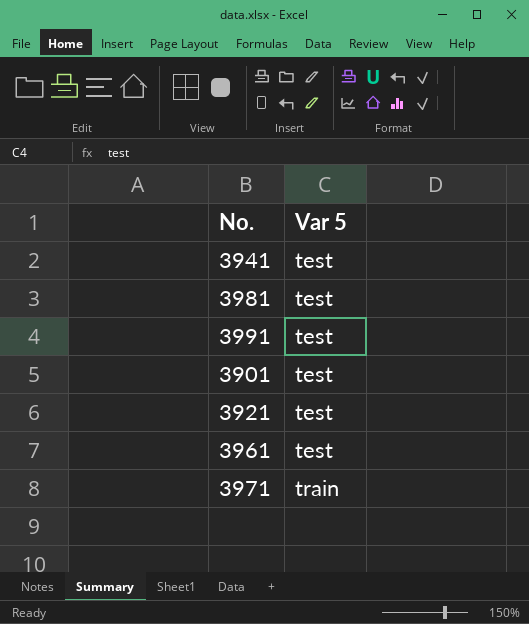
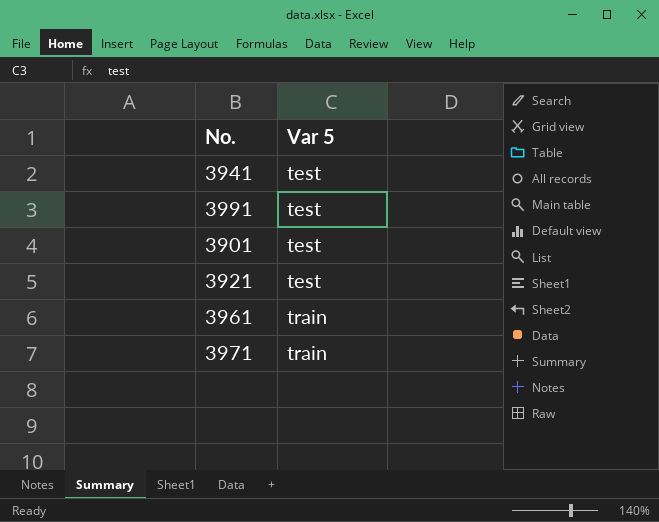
row 3981: test -> none
3961 | Var 5: test -> train

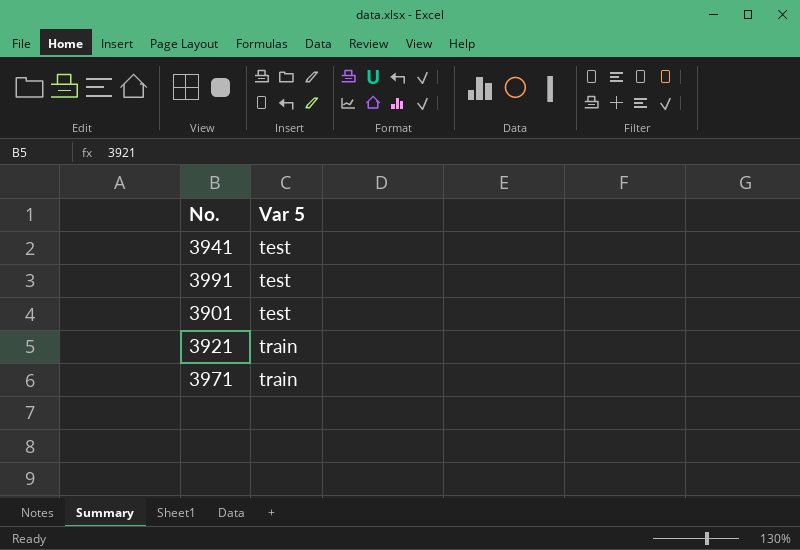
row 3961: train -> none
3921 | Var 5: test -> train

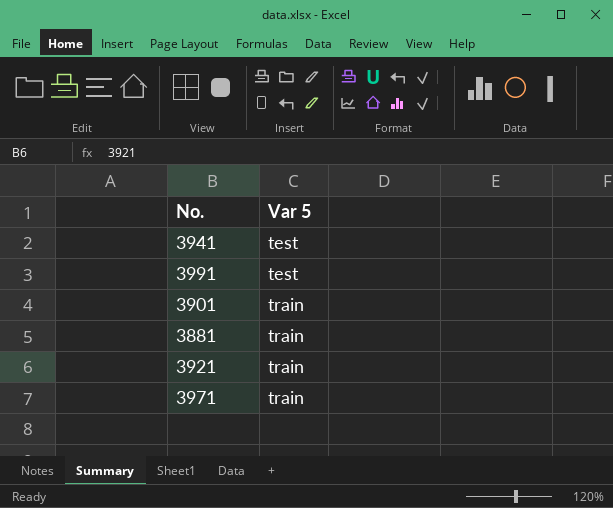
3901 | Var 5: test -> train
row 3881: none -> train

